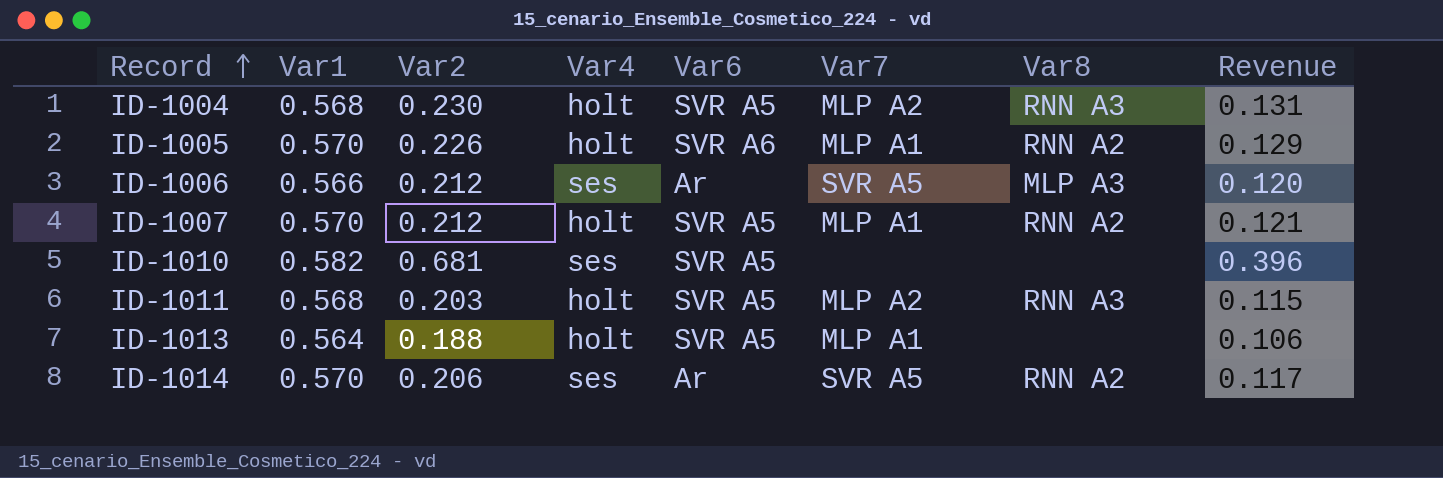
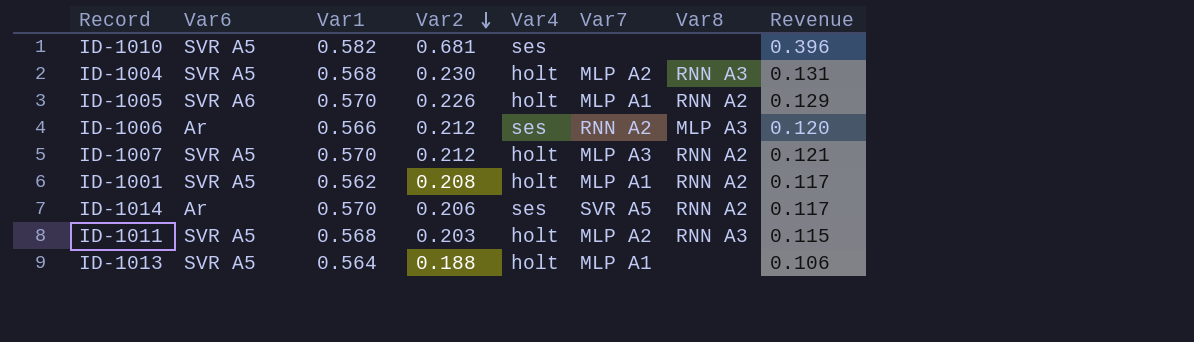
row order: Record ascending -> Var2 descending
column Var6 | position: 5 -> 2
ID-1006 | Var7: SVR A5 -> RNN A2
ID-1007 | Var7: MLP A1 -> MLP A3
row ID-1001: none -> SVR A5 | 0.562 | 0.208 | holt | MLP A1 | RNN A2 | 0.117

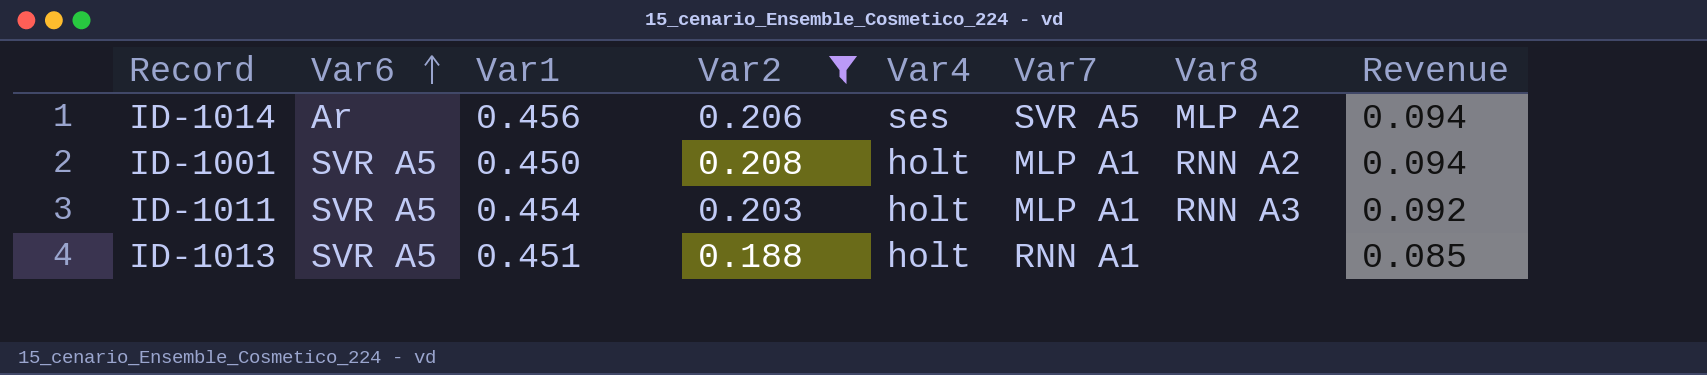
filter: none -> Var2 <= 0.208
row order: Var2 descending -> Var6 ascending
ID-1014 | Var1: 0.570 -> 0.456
ID-1014 | Var8: RNN A2 -> MLP A2
ID-1014 | Revenue: 0.117 -> 0.094
ID-1001 | Var1: 0.562 -> 0.450
ID-1001 | Revenue: 0.117 -> 0.094
ID-1011 | Var1: 0.568 -> 0.454
ID-1011 | Var7: MLP A2 -> MLP A1
ID-1011 | Revenue: 0.115 -> 0.092
ID-1013 | Var1: 0.564 -> 0.451
ID-1013 | Var7: MLP A1 -> RNN A1
ID-1013 | Revenue: 0.106 -> 0.085

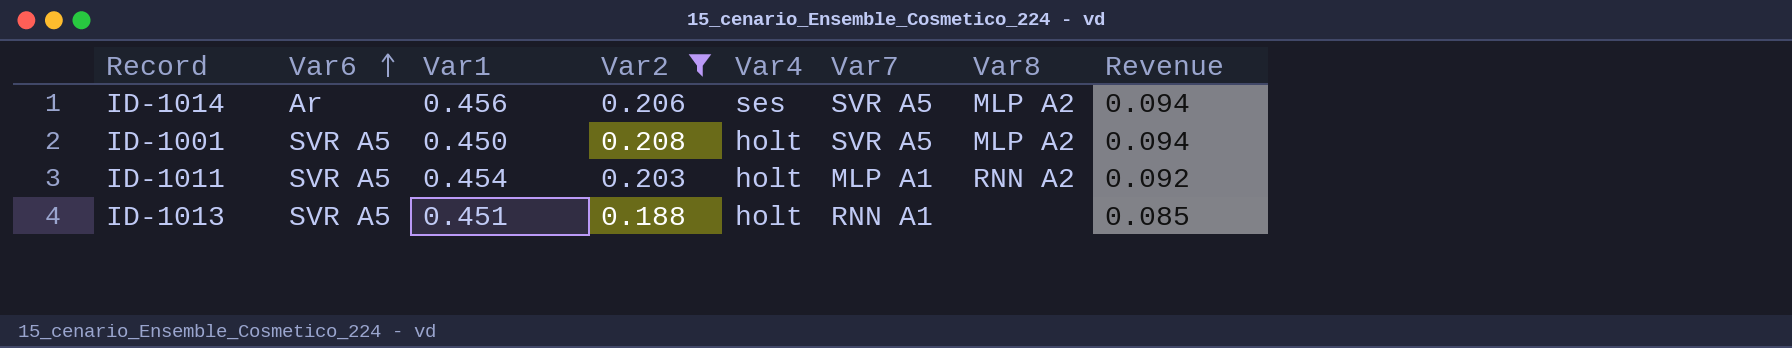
ID-1001 | Var7: MLP A1 -> SVR A5
ID-1001 | Var8: RNN A2 -> MLP A2
ID-1011 | Var8: RNN A3 -> RNN A2

